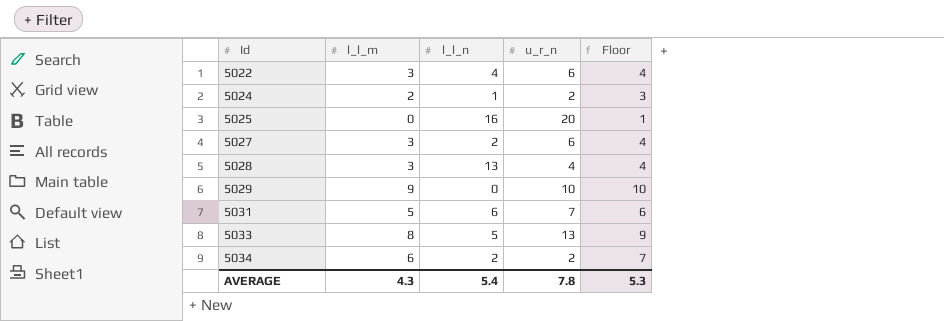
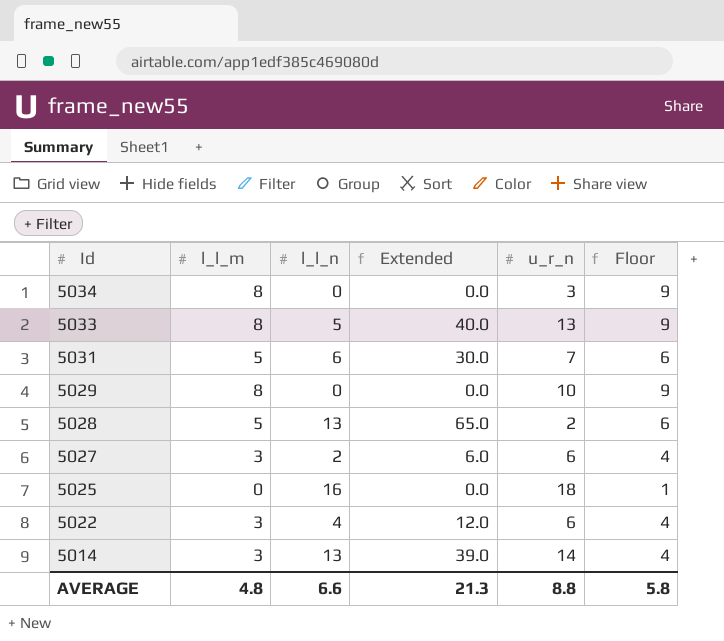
row order: Id ascending -> Id descending
column Extended | formula: none -> [l_l_m] * [l_l_n]
row 5024: 2 | 1 | 2 | 3 -> none
5034 | l_l_m: 6 -> 8
5034 | l_l_n: 2 -> 0
5034 | u_r_n: 2 -> 3
5034 | Floor: 7 -> 9
5029 | l_l_m: 9 -> 8
5029 | Floor: 10 -> 9
5028 | l_l_m: 3 -> 5
5028 | u_r_n: 4 -> 2
5028 | Floor: 4 -> 6
5025 | u_r_n: 20 -> 18
row 5014: none -> 3 | 13 | 39.0 | 14 | 4
AVERAGE | l_l_m: 4.3 -> 4.8
AVERAGE | l_l_n: 5.4 -> 6.6
AVERAGE | u_r_n: 7.8 -> 8.8
AVERAGE | Floor: 5.3 -> 5.8

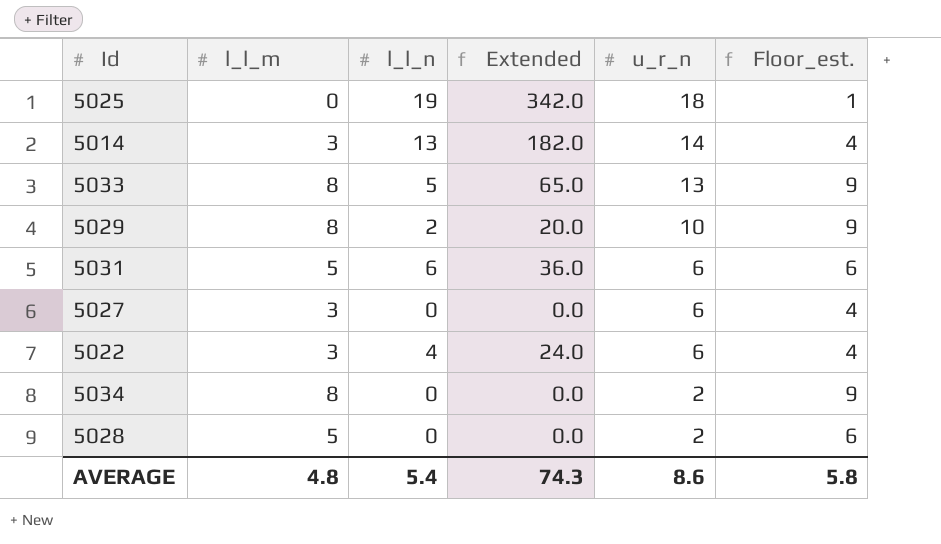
row order: Id descending -> u_r_n descending
column Extended | formula: [l_l_m] * [l_l_n] -> [l_l_n] * [u_r_n]
column name: Floor -> Floor_est.
5025 | l_l_n: 16 -> 19
5029 | l_l_n: 0 -> 2
5031 | u_r_n: 7 -> 6
5027 | l_l_n: 2 -> 0
5034 | u_r_n: 3 -> 2
5028 | l_l_n: 13 -> 0
AVERAGE | l_l_n: 6.6 -> 5.4
AVERAGE | Extended: 21.3 -> 74.3
AVERAGE | u_r_n: 8.8 -> 8.6

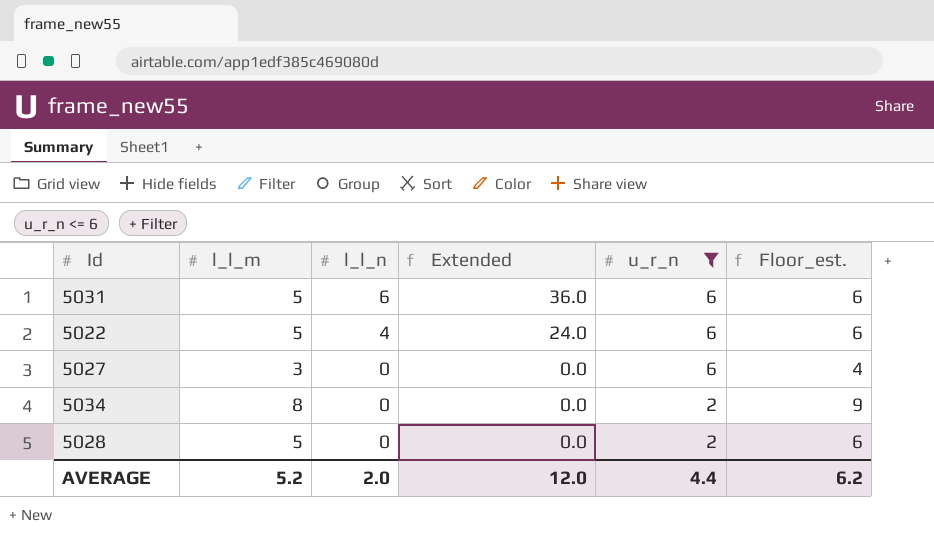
filter: none -> u_r_n <= 6
row order: u_r_n descending -> l_l_n descending
5022 | l_l_m: 3 -> 5
5022 | Floor_est.: 4 -> 6
AVERAGE | l_l_m: 4.8 -> 5.2
AVERAGE | l_l_n: 5.4 -> 2.0
AVERAGE | Extended: 74.3 -> 12.0
AVERAGE | u_r_n: 8.6 -> 4.4
AVERAGE | Floor_est.: 5.8 -> 6.2

